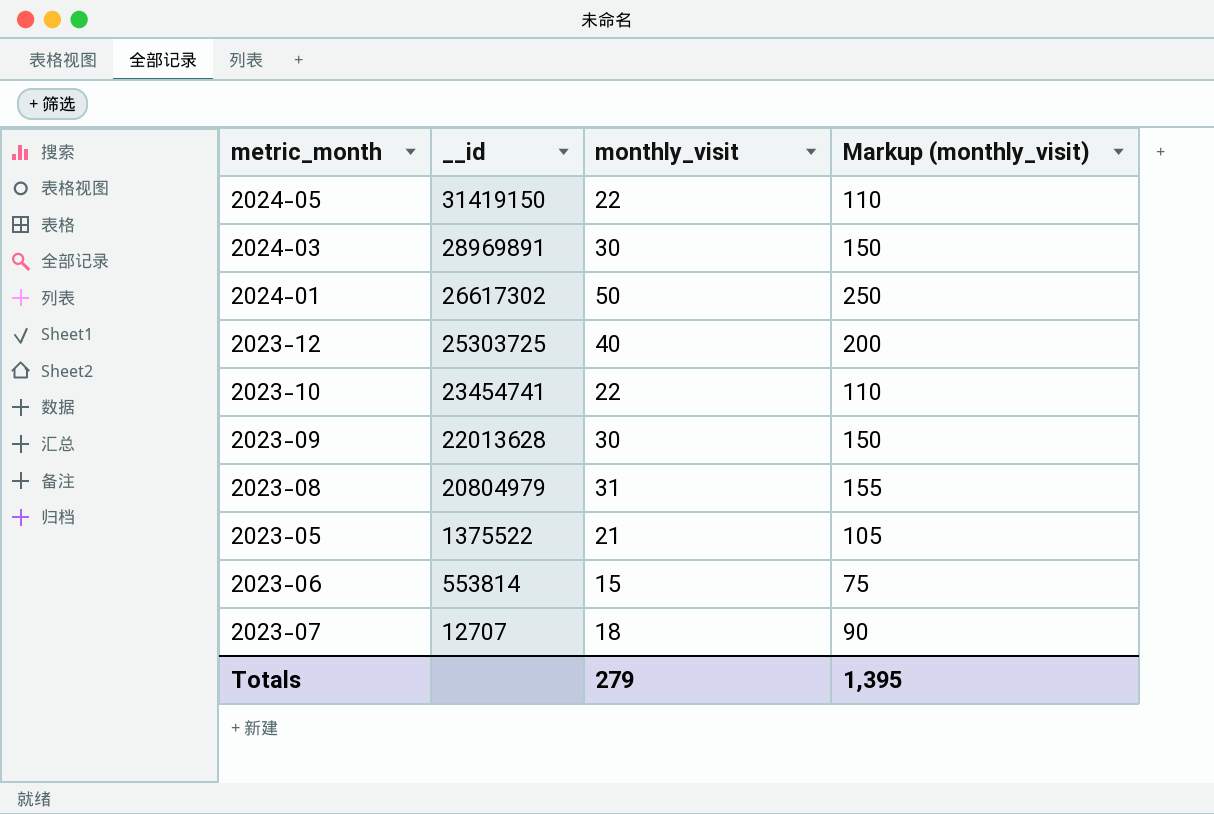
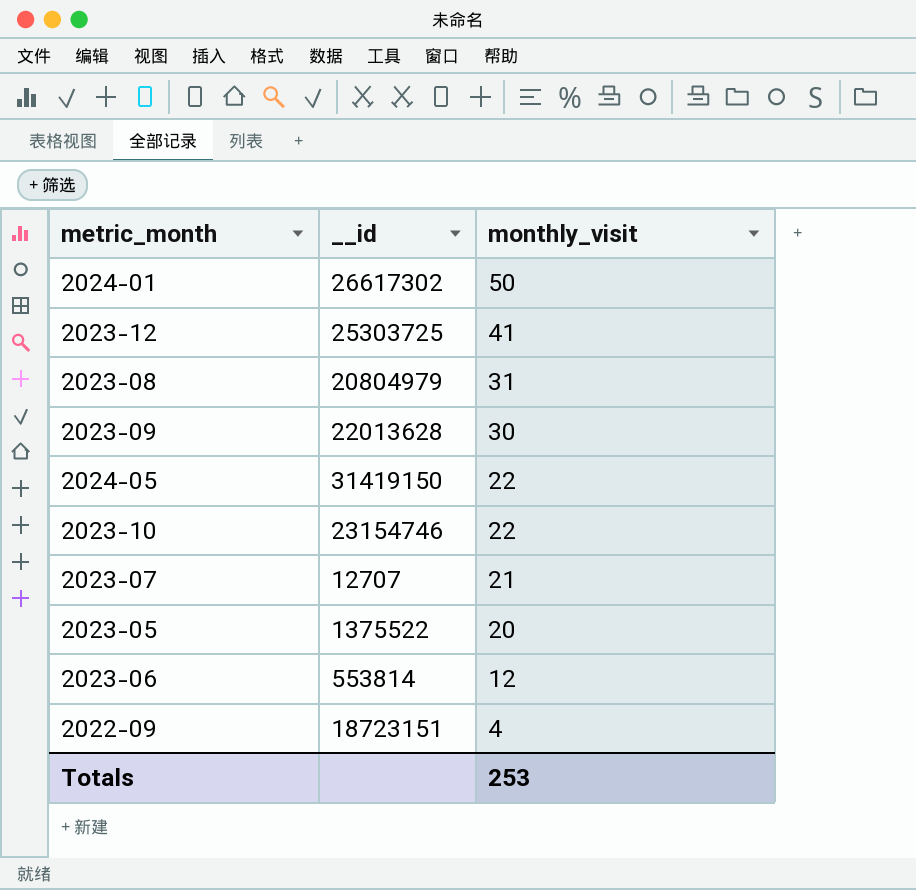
row order: __id descending -> monthly_visit descending
column Markup (monthly_visit) | formula: [monthly_visit] * 5 -> none
row 2024-03: 28969891 | 30 | 150 -> none
2023-12 | monthly_visit: 40 -> 41
2023-10 | __id: 23454741 -> 23154746
2023-07 | monthly_visit: 18 -> 21
2023-05 | monthly_visit: 21 -> 20
2023-06 | monthly_visit: 15 -> 12
row 2022-09: none -> 18723151 | 4
Totals | monthly_visit: 279 -> 253

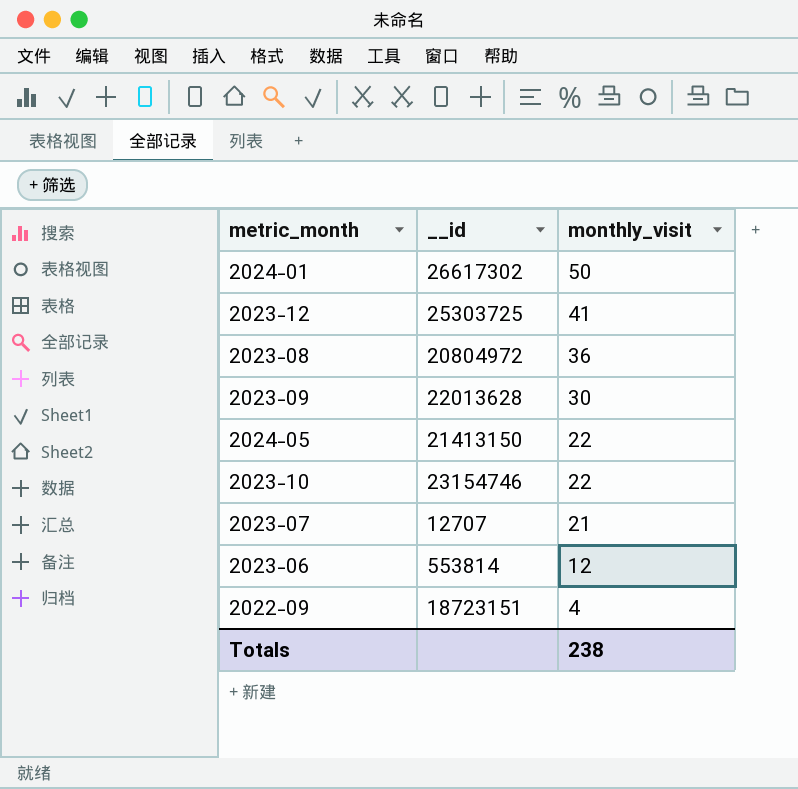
row 2023-05: 1375522 | 20 -> none
2023-08 | __id: 20804979 -> 20804972
2023-08 | monthly_visit: 31 -> 36
2024-05 | __id: 31419150 -> 21413150
Totals | monthly_visit: 253 -> 238

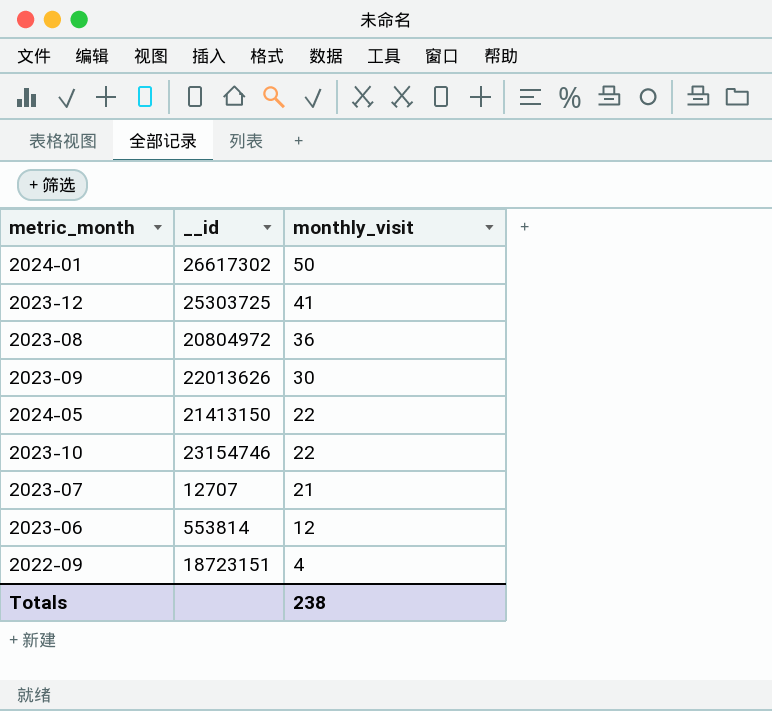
2023-09 | __id: 22013628 -> 22013626

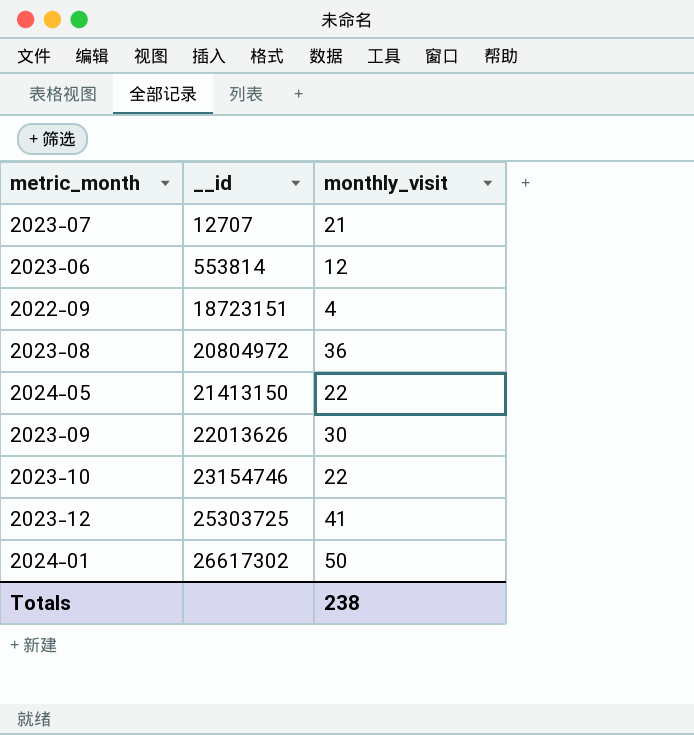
row order: monthly_visit descending -> __id ascending

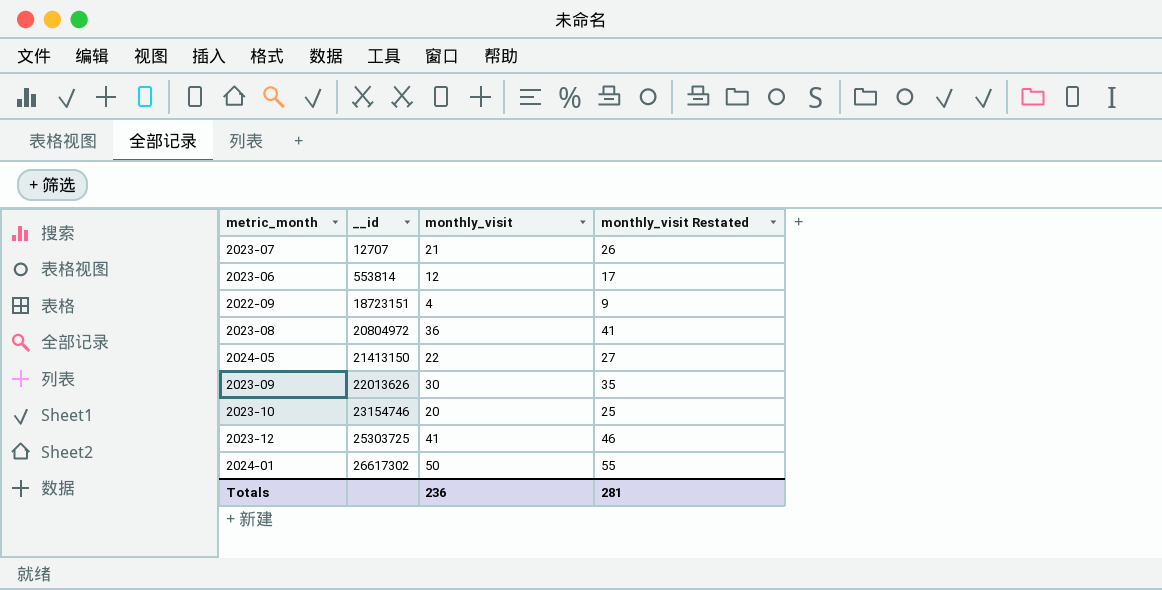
column monthly_visit Restated | formula: none -> [monthly_visit] + 5
2023-10 | monthly_visit: 22 -> 20
Totals | monthly_visit: 238 -> 236

